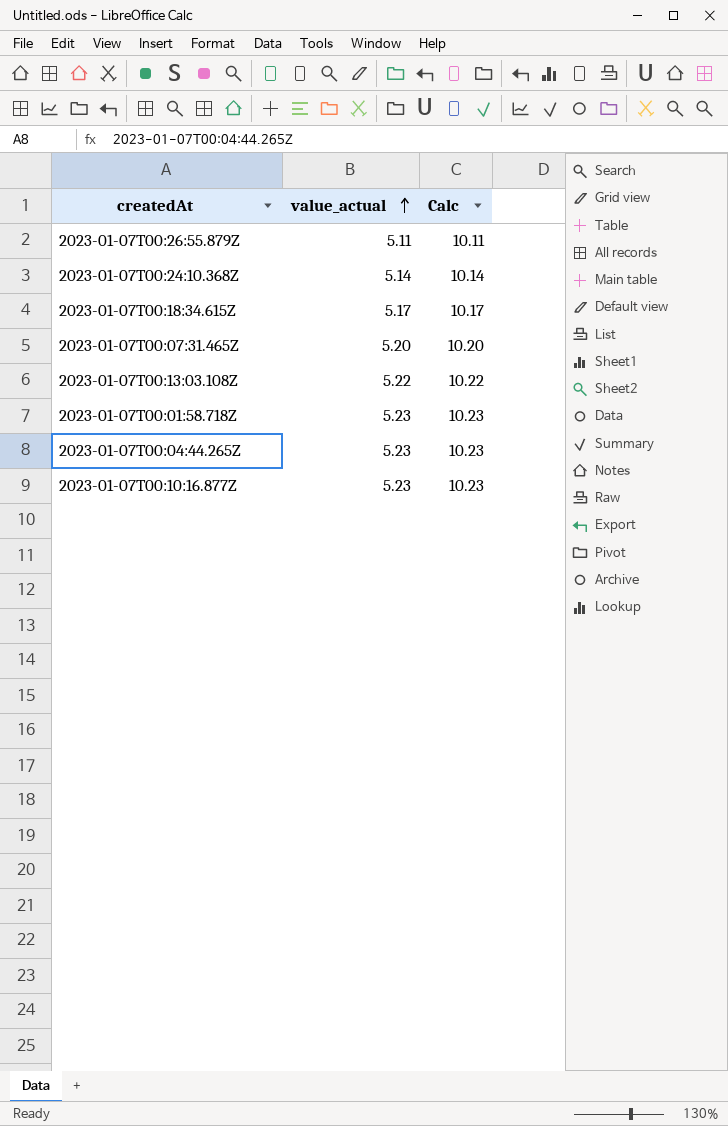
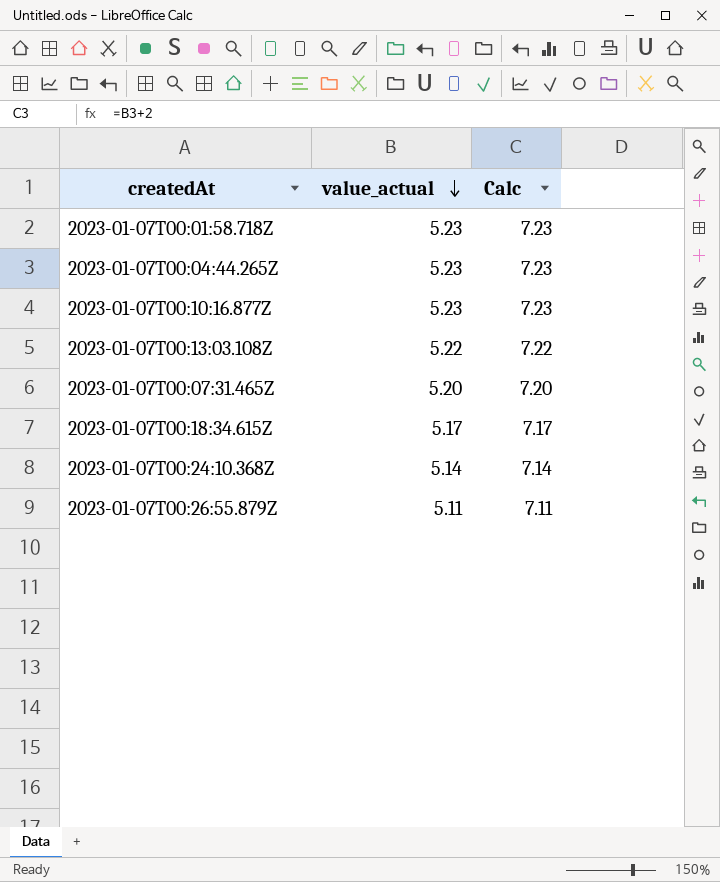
row order: value_actual ascending -> value_actual descending
column Calc | formula: [value_actual] + 5 -> [value_actual] + 2

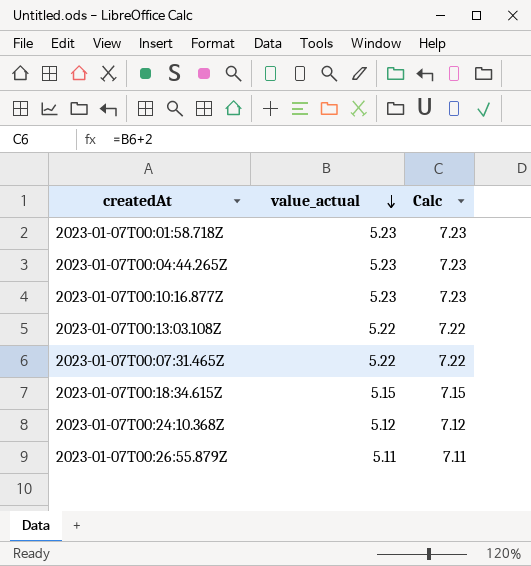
2023-01-07T00:07:31.465Z | value_actual: 5.20 -> 5.22
2023-01-07T00:07:31.465Z | Calc: 7.20 -> 7.22
2023-01-07T00:18:34.615Z | value_actual: 5.17 -> 5.15
2023-01-07T00:18:34.615Z | Calc: 7.17 -> 7.15
2023-01-07T00:24:10.368Z | value_actual: 5.14 -> 5.12
2023-01-07T00:24:10.368Z | Calc: 7.14 -> 7.12

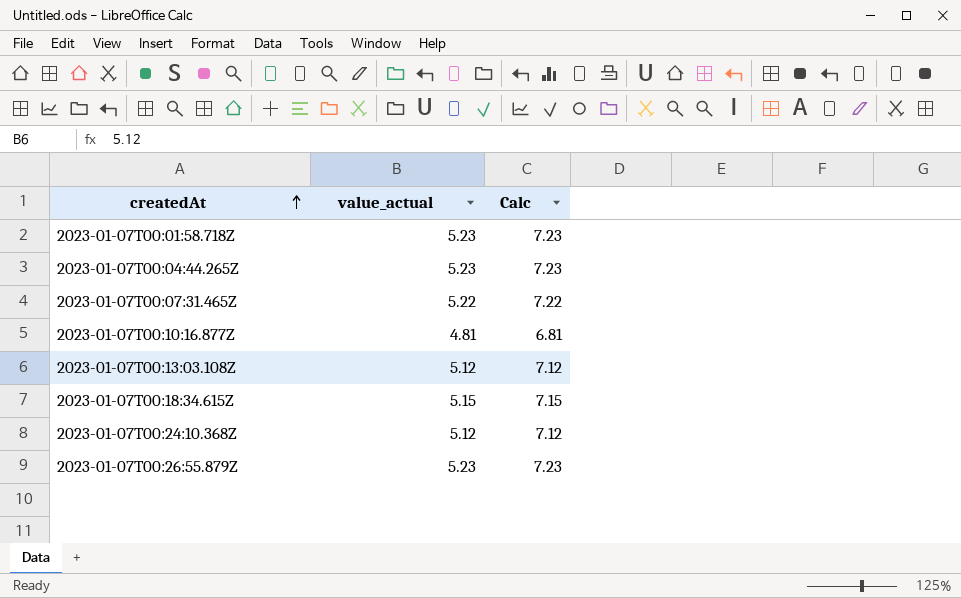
row order: value_actual descending -> createdAt ascending
2023-01-07T00:10:16.877Z | value_actual: 5.23 -> 4.81
2023-01-07T00:10:16.877Z | Calc: 7.23 -> 6.81
2023-01-07T00:13:03.108Z | value_actual: 5.22 -> 5.12
2023-01-07T00:13:03.108Z | Calc: 7.22 -> 7.12
2023-01-07T00:26:55.879Z | value_actual: 5.11 -> 5.23
2023-01-07T00:26:55.879Z | Calc: 7.11 -> 7.23

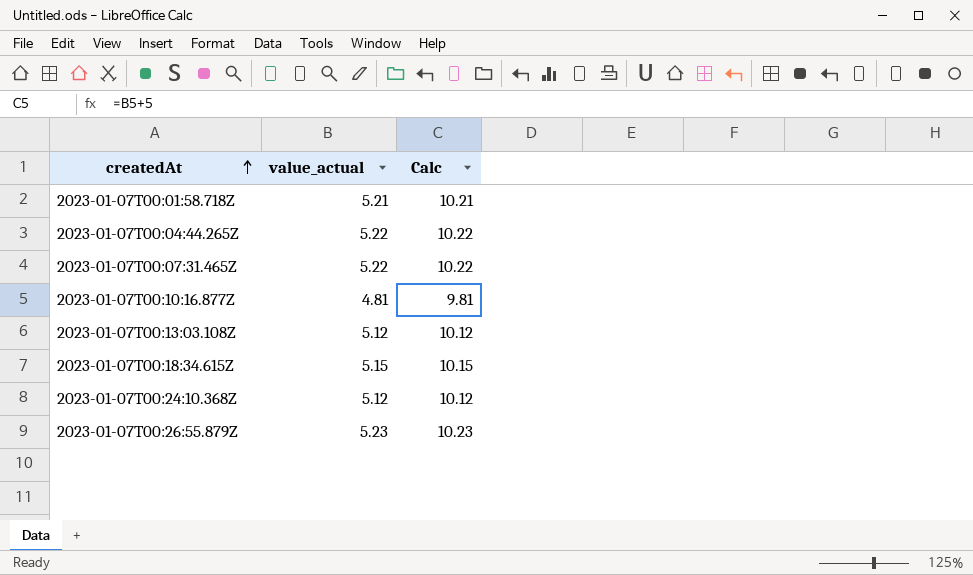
column Calc | formula: [value_actual] + 2 -> [value_actual] + 5
2023-01-07T00:01:58.718Z | value_actual: 5.23 -> 5.21
2023-01-07T00:04:44.265Z | value_actual: 5.23 -> 5.22

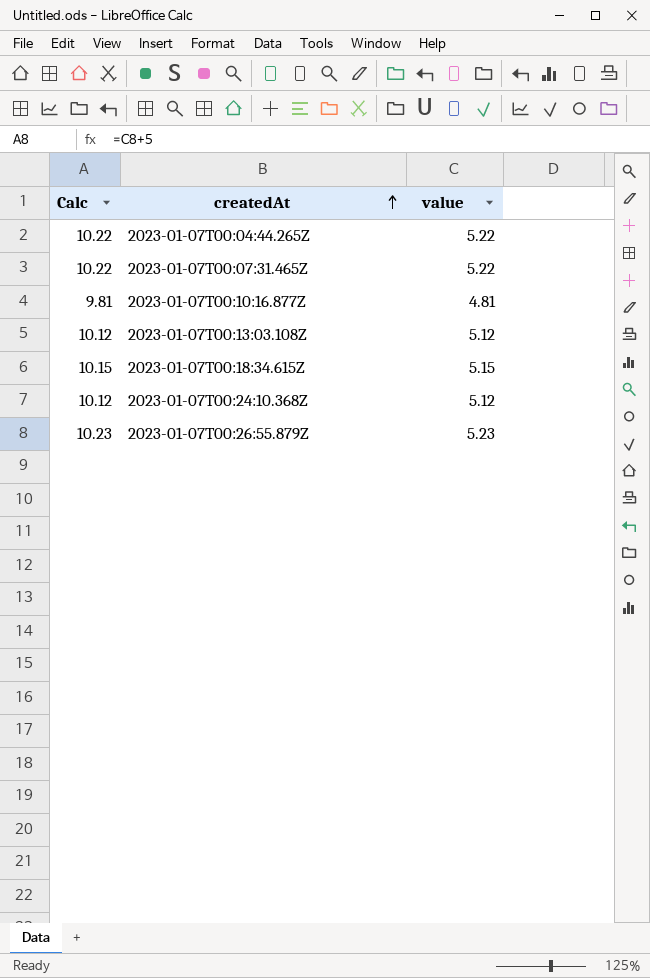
column Calc | position: 3 -> 1
column name: value_actual -> value
row 2023-01-07T00:01:58.718Z: 5.21 | 10.21 -> none

